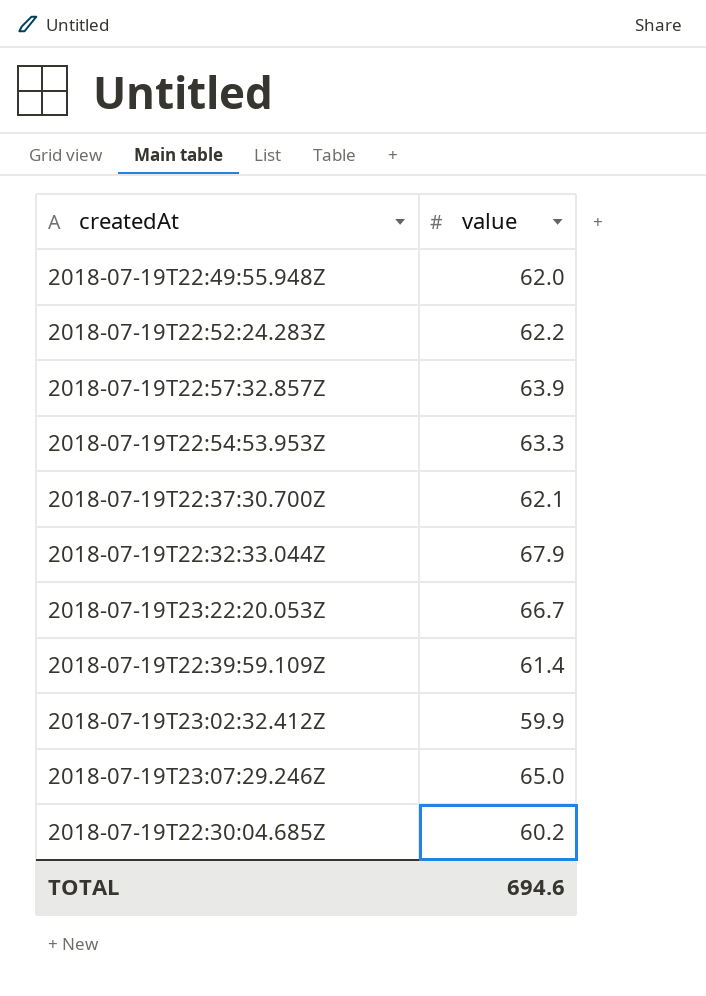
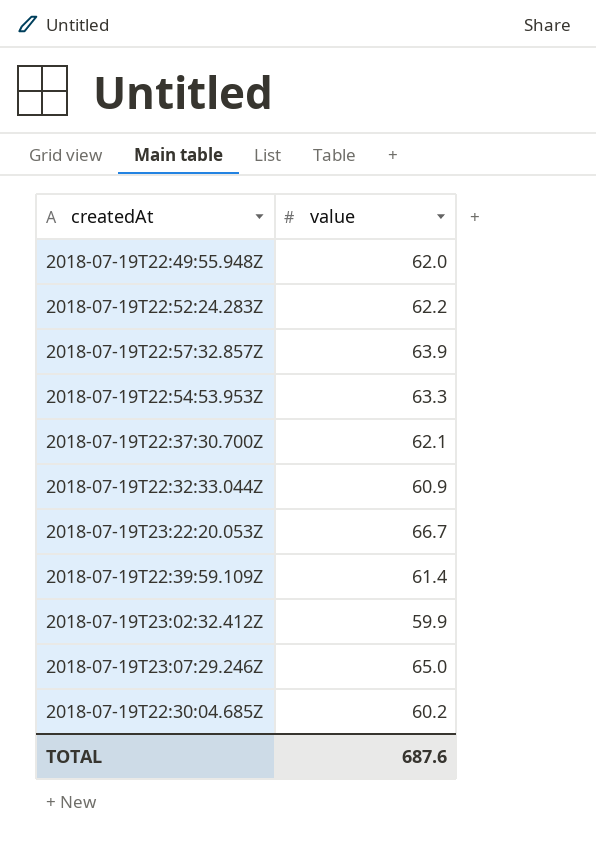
2018-07-19T22:32:33.044Z | value: 67.9 -> 60.9
TOTAL | value: 694.6 -> 687.6

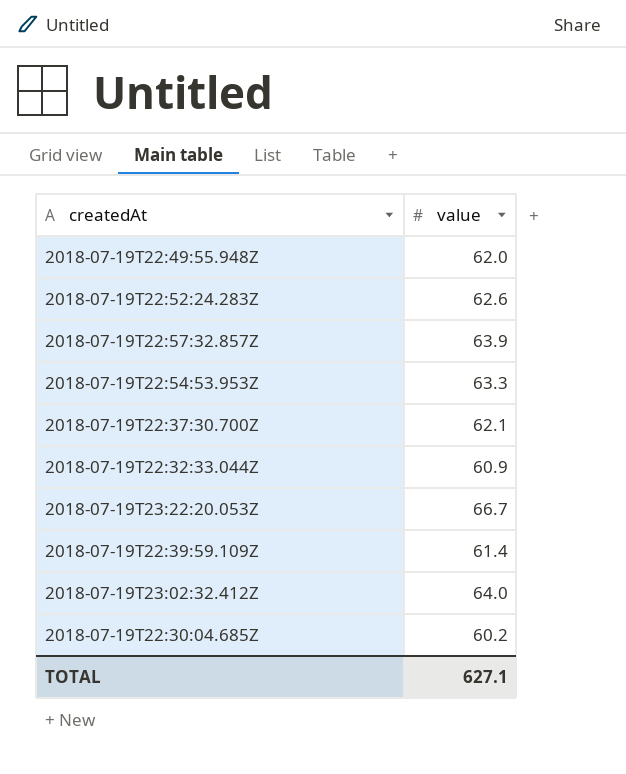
row 2018-07-19T23:07:29.246Z: 65.0 -> none
2018-07-19T22:52:24.283Z | value: 62.2 -> 62.6
2018-07-19T23:02:32.412Z | value: 59.9 -> 64.0
TOTAL | value: 687.6 -> 627.1

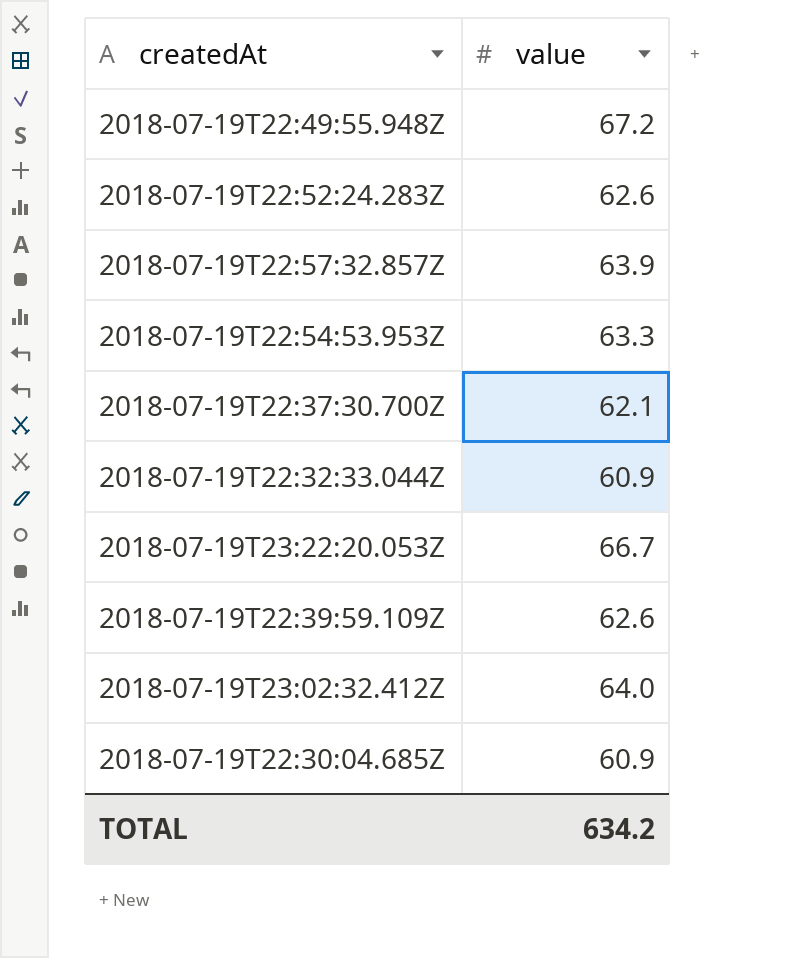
2018-07-19T22:49:55.948Z | value: 62.0 -> 67.2
2018-07-19T22:39:59.109Z | value: 61.4 -> 62.6
2018-07-19T22:30:04.685Z | value: 60.2 -> 60.9
TOTAL | value: 627.1 -> 634.2

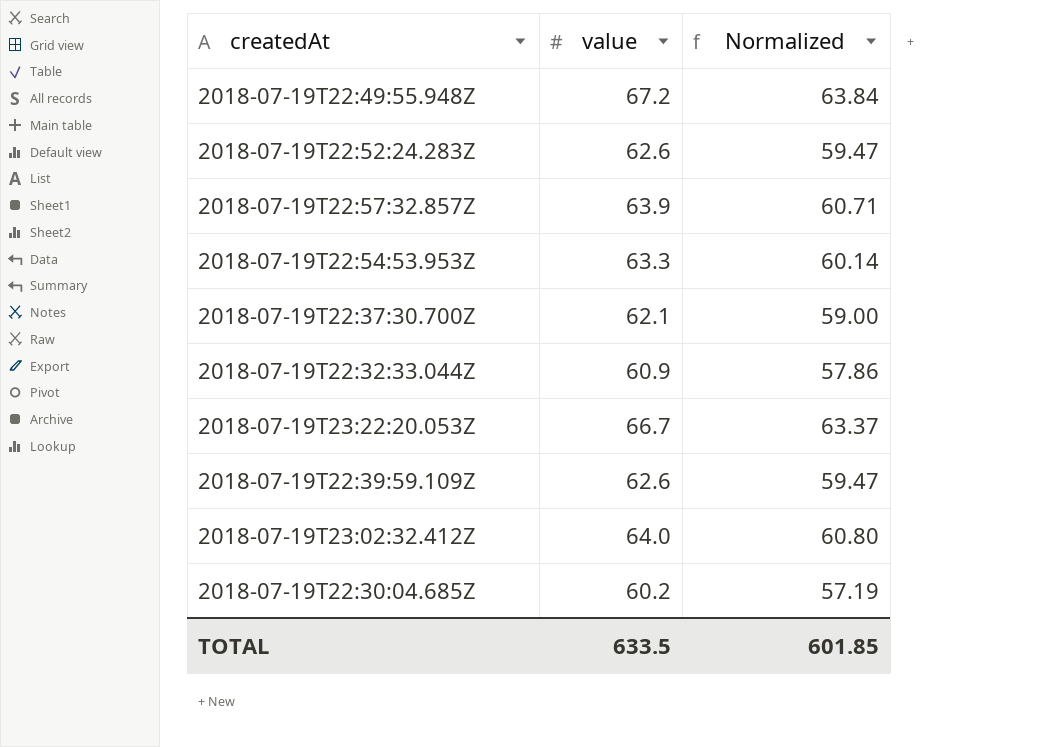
column Normalized | formula: none -> [value] * 0.95
2018-07-19T22:30:04.685Z | value: 60.9 -> 60.2
TOTAL | value: 634.2 -> 633.5

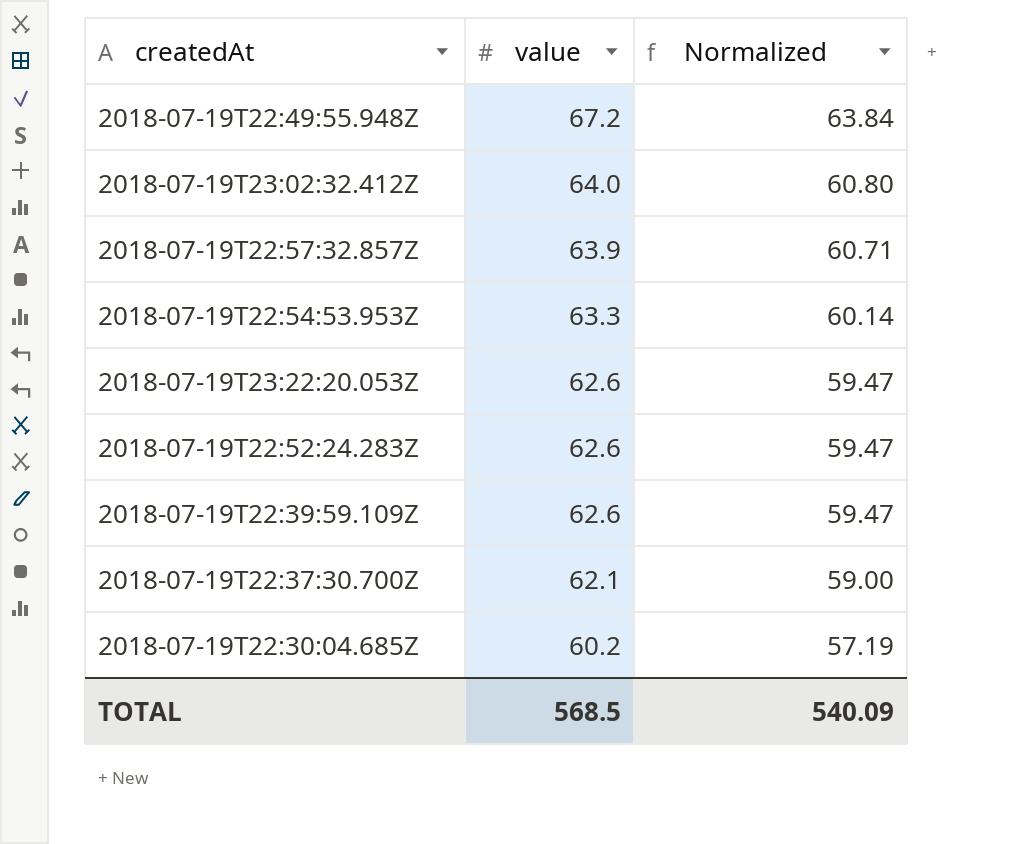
row order: none -> value descending
row 2018-07-19T22:32:33.044Z: 60.9 | 57.86 -> none
2018-07-19T23:22:20.053Z | value: 66.7 -> 62.6
2018-07-19T23:22:20.053Z | Normalized: 63.37 -> 59.47
TOTAL | value: 633.5 -> 568.5
TOTAL | Normalized: 601.85 -> 540.09

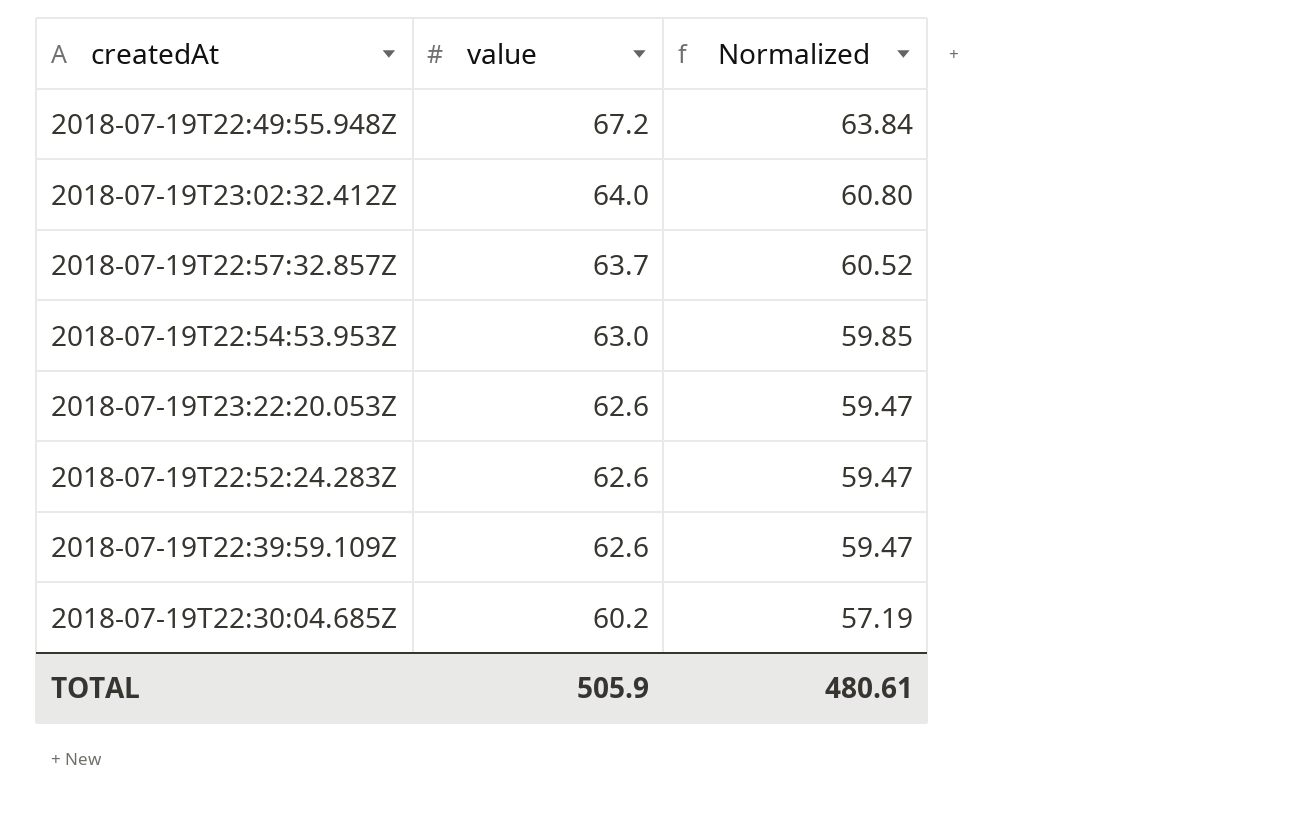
row 2018-07-19T22:37:30.700Z: 62.1 | 59.00 -> none
2018-07-19T22:57:32.857Z | value: 63.9 -> 63.7
2018-07-19T22:57:32.857Z | Normalized: 60.71 -> 60.52
2018-07-19T22:54:53.953Z | value: 63.3 -> 63.0
2018-07-19T22:54:53.953Z | Normalized: 60.14 -> 59.85
TOTAL | value: 568.5 -> 505.9
TOTAL | Normalized: 540.09 -> 480.61

